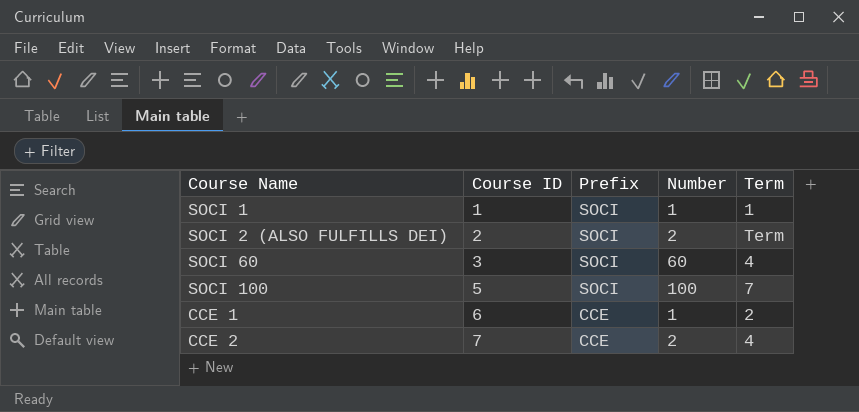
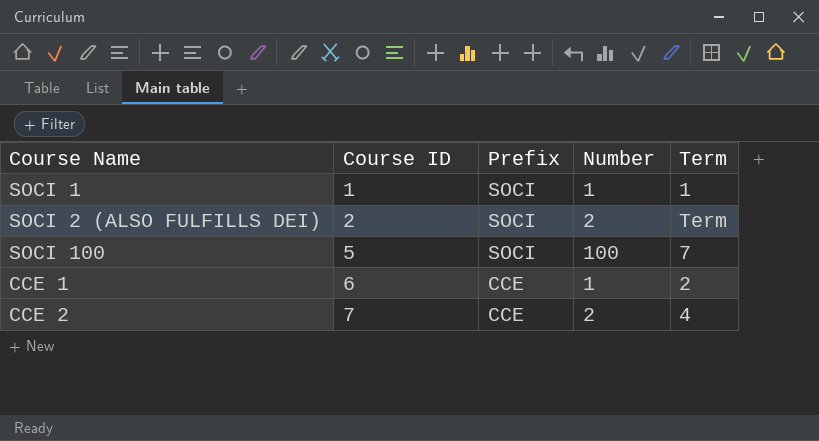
row SOCI 60: 3 | SOCI | 60 | 4 -> none

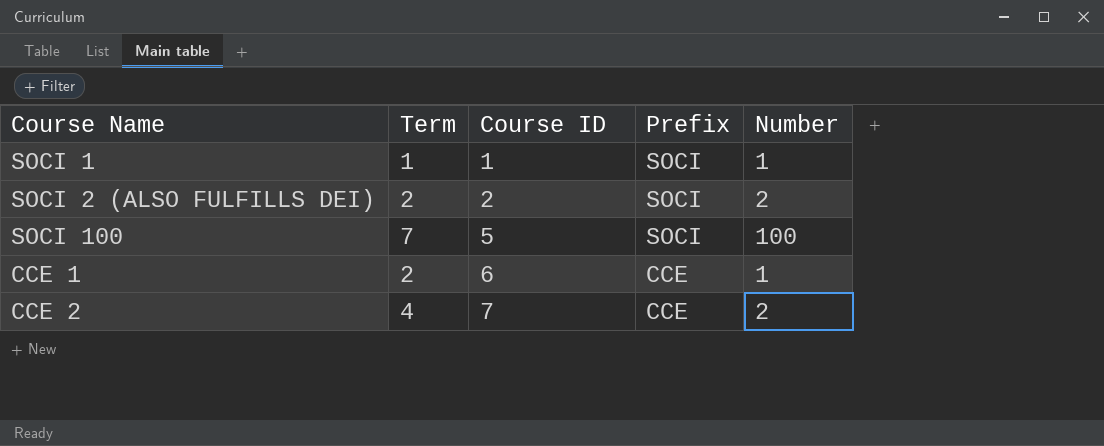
column Term | position: 5 -> 2
SOCI 2 (ALSO FULFILLS DEI) | Term: Term -> 2

